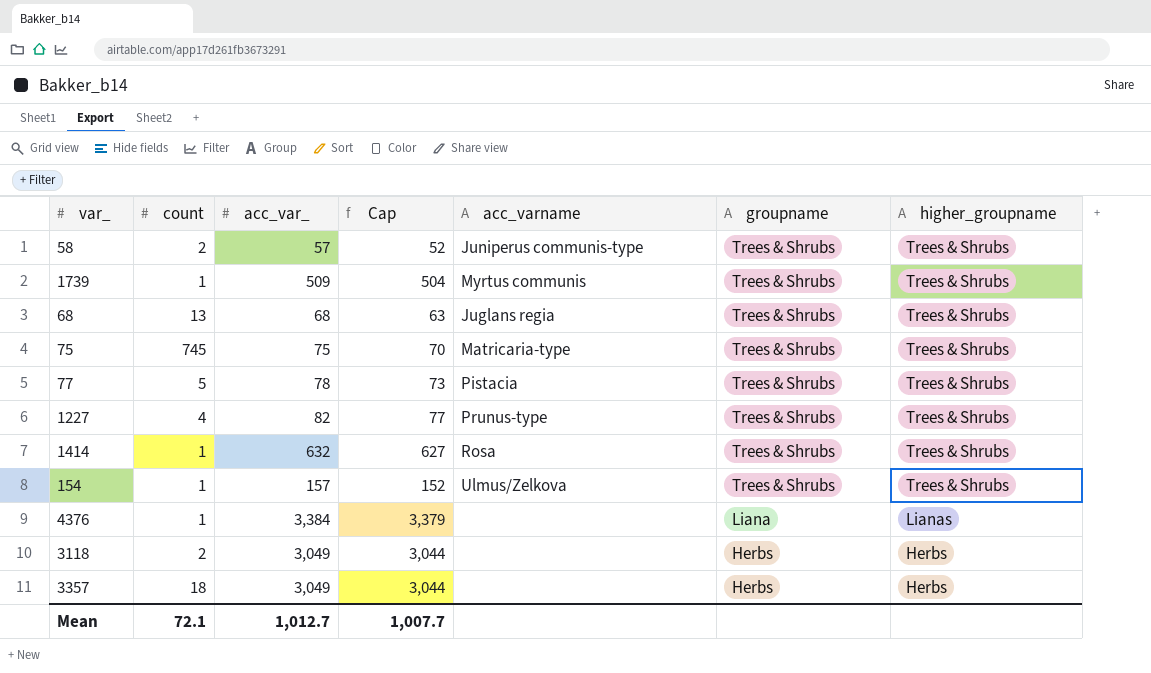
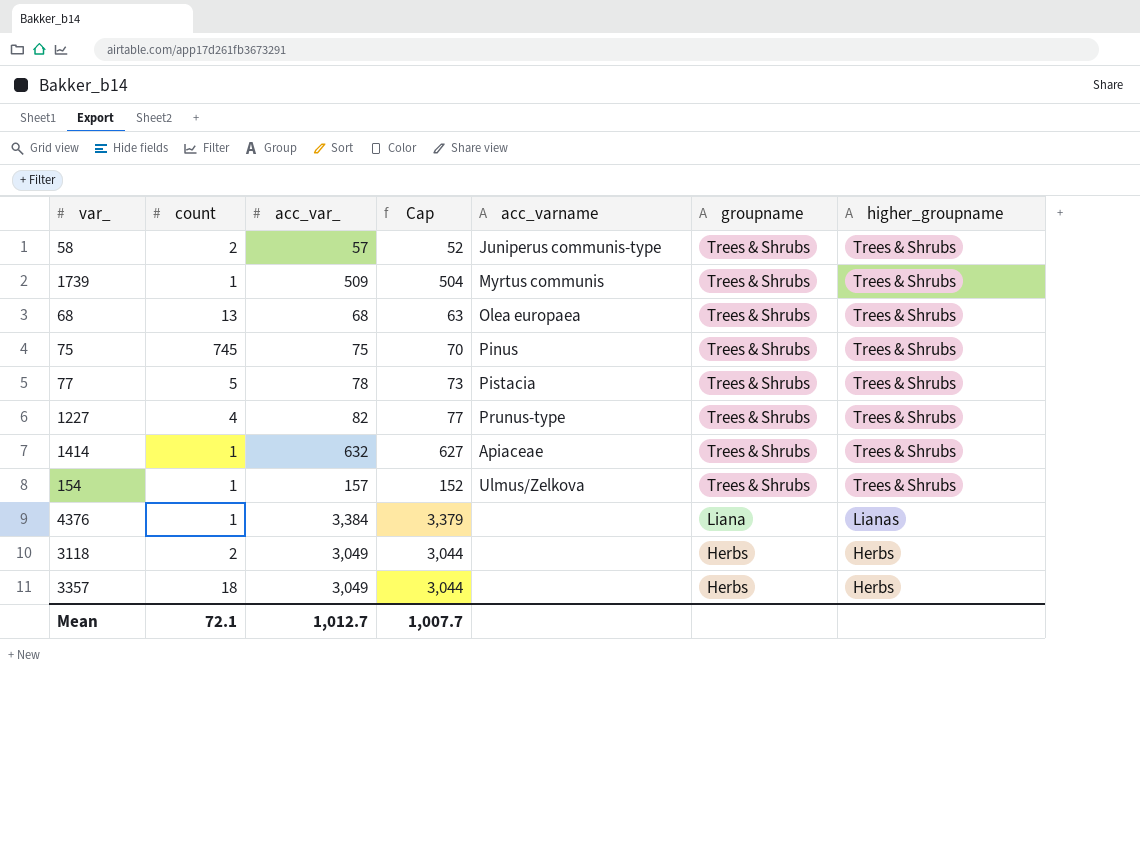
68 | acc_varname: Juglans regia -> Olea europaea
75 | acc_varname: Matricaria-type -> Pinus
1414 | acc_varname: Rosa -> Apiaceae

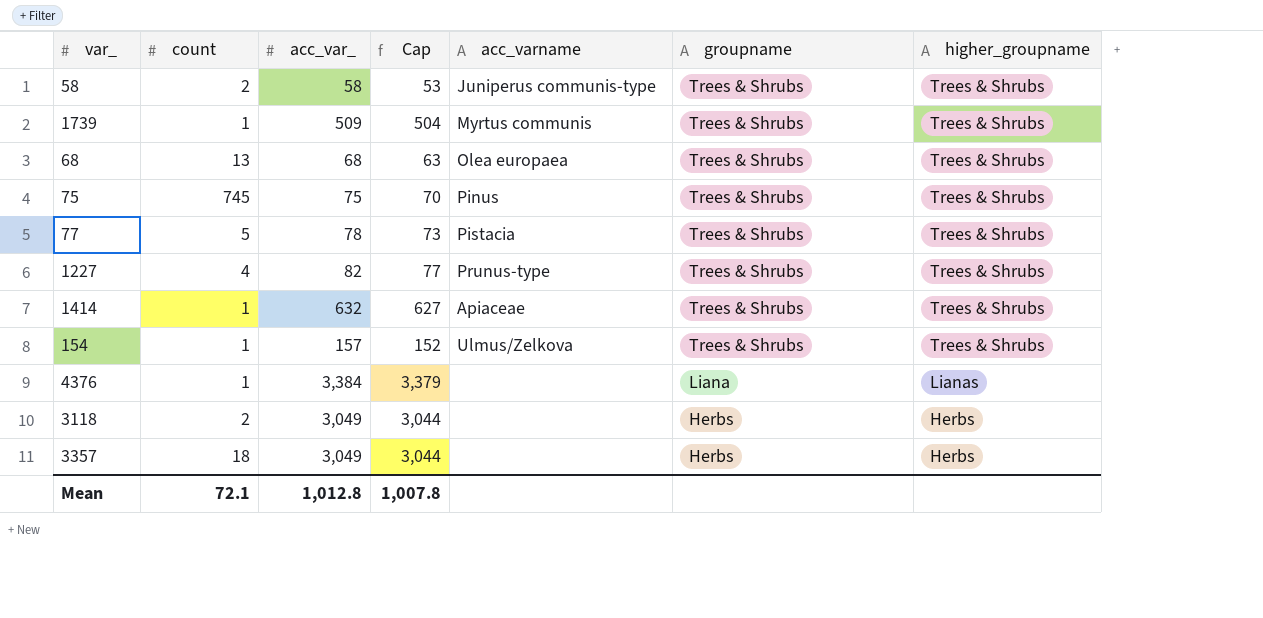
58 | acc_var_: 57 -> 58
58 | Cap: 52 -> 53
Mean | acc_var_: 1,012.7 -> 1,012.8
Mean | Cap: 1,007.7 -> 1,007.8

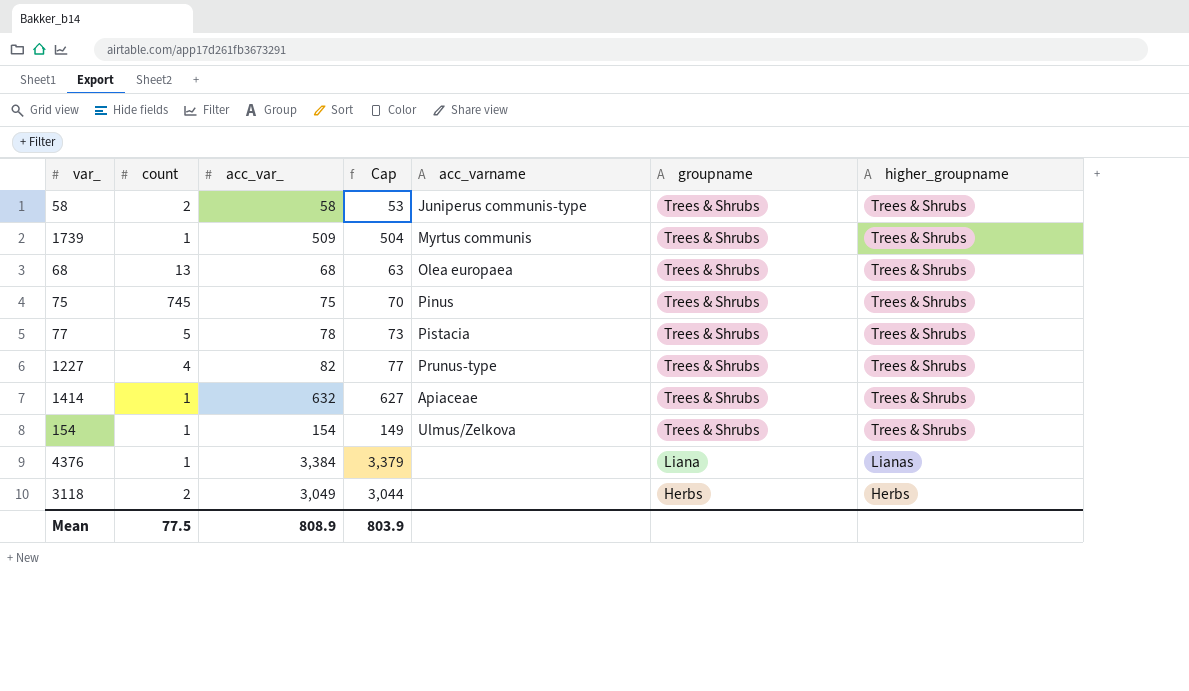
row 3357: 18 | 3,049 | 3,044 | none | Herbs | Herbs -> none
154 | acc_var_: 157 -> 154
154 | Cap: 152 -> 149
Mean | count: 72.1 -> 77.5
Mean | acc_var_: 1,012.8 -> 808.9
Mean | Cap: 1,007.8 -> 803.9

